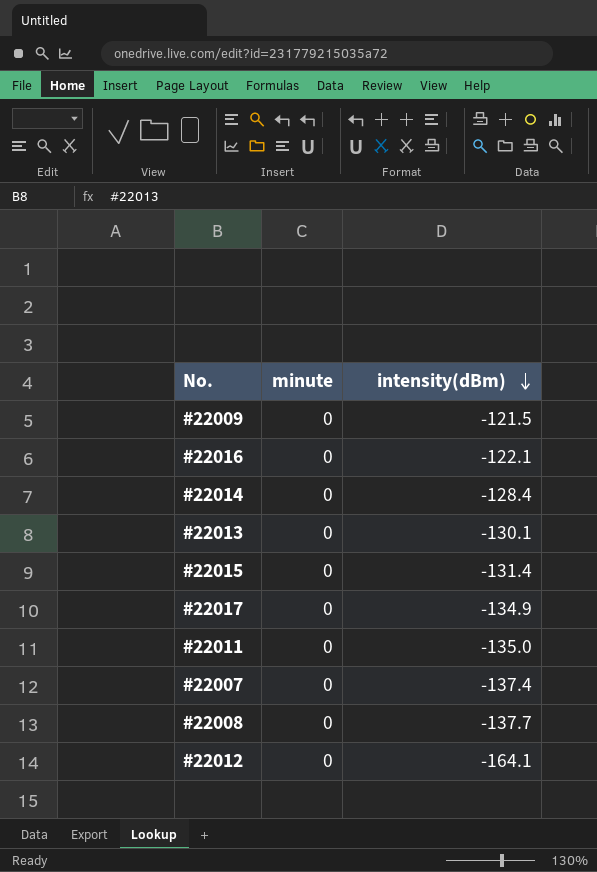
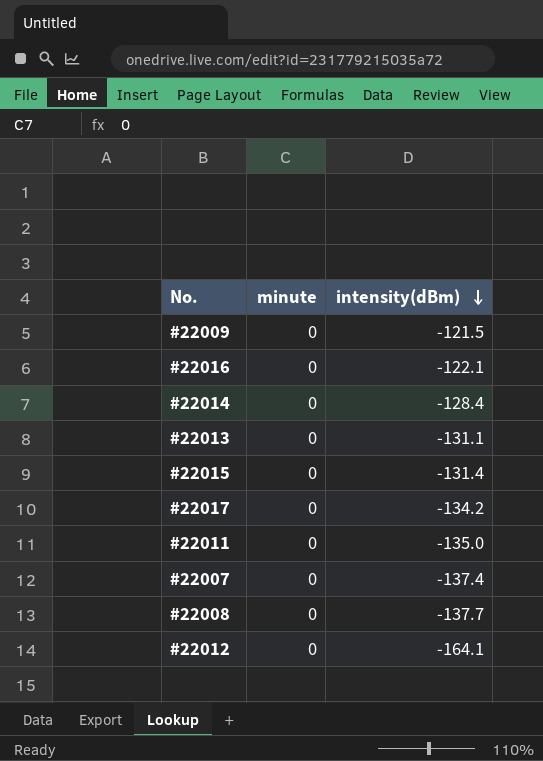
#22013 | intensity(dBm): -130.1 -> -131.1
#22017 | intensity(dBm): -134.9 -> -134.2

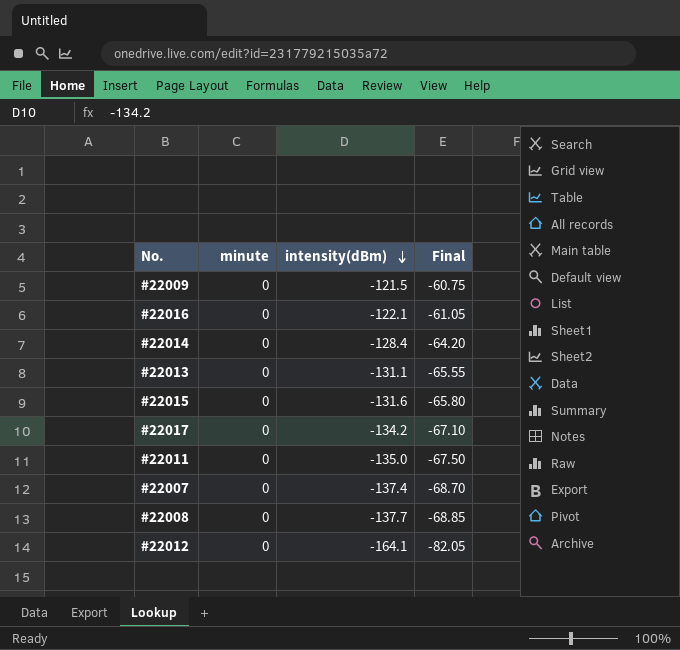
column Final | formula: none -> [intensity(dBm)] * 0.5
#22015 | intensity(dBm): -131.4 -> -131.6

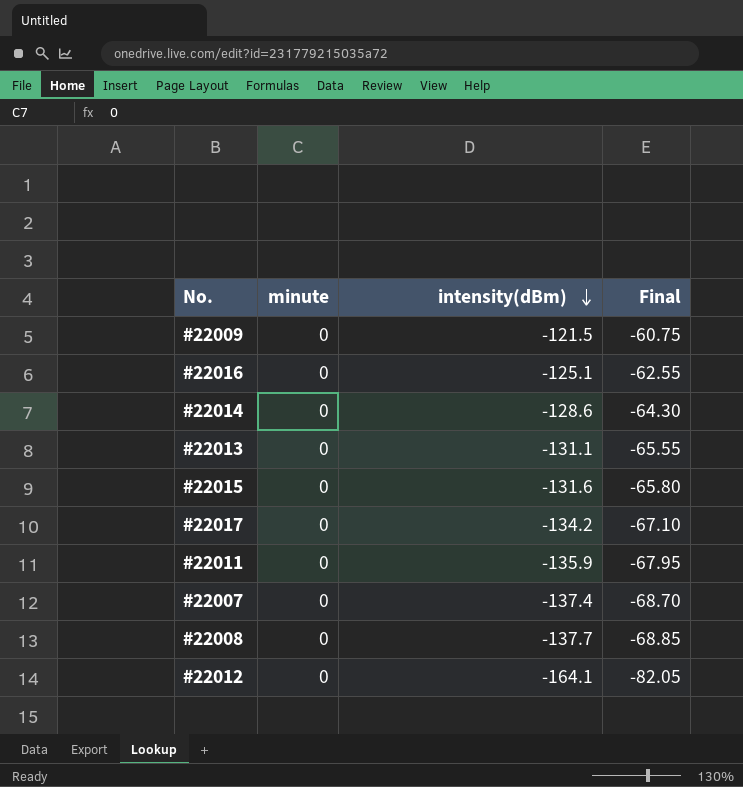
#22016 | intensity(dBm): -122.1 -> -125.1
#22016 | Final: -61.05 -> -62.55
#22014 | intensity(dBm): -128.4 -> -128.6
#22014 | Final: -64.20 -> -64.30
#22011 | intensity(dBm): -135.0 -> -135.9
#22011 | Final: -67.50 -> -67.95

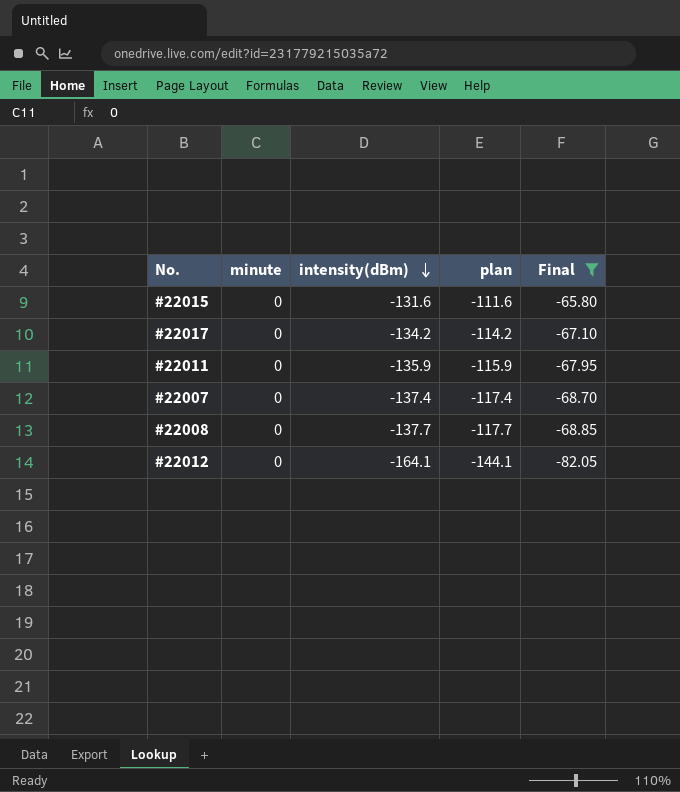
filter: none -> Final <= -65.80
column plan | formula: none -> [intensity(dBm)] + 20

